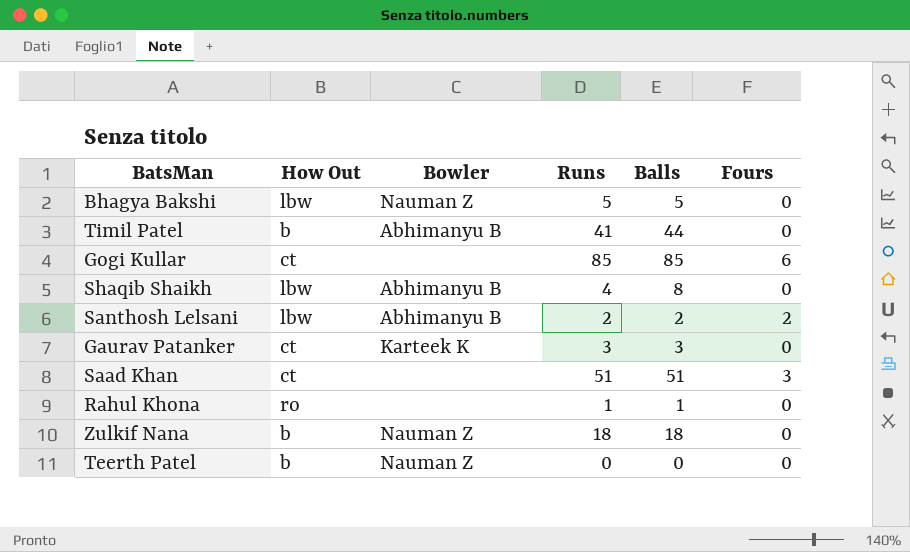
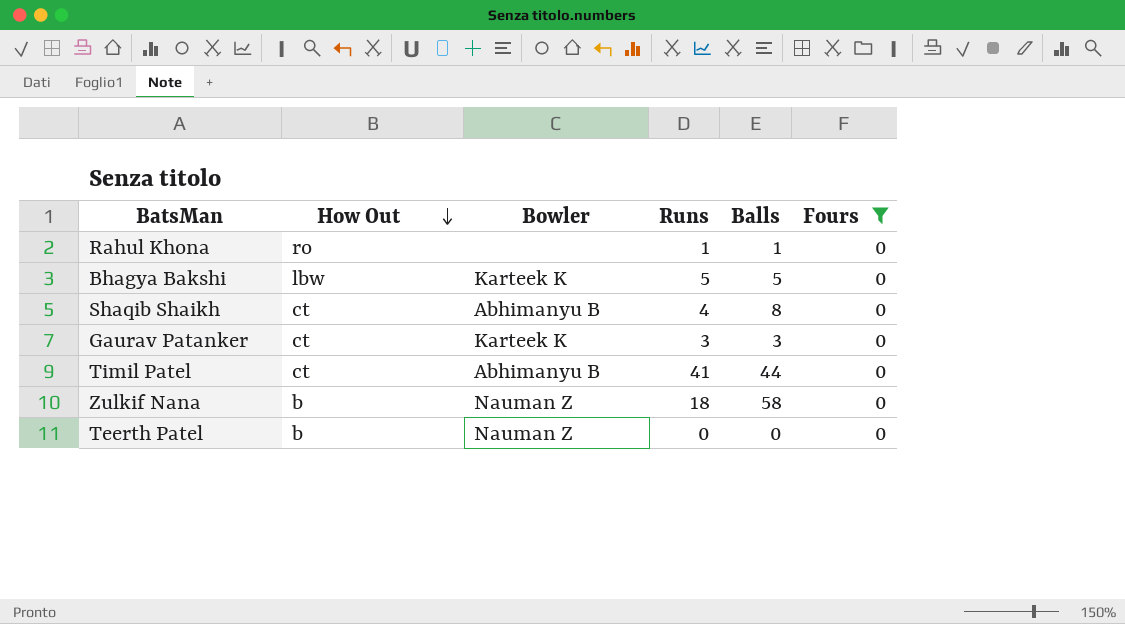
filter: none -> Fours = 0
row order: none -> How Out descending
Bhagya Bakshi | Bowler: Nauman Z -> Karteek K
Shaqib Shaikh | How Out: lbw -> ct
Timil Patel | How Out: b -> ct
Zulkif Nana | Balls: 18 -> 58

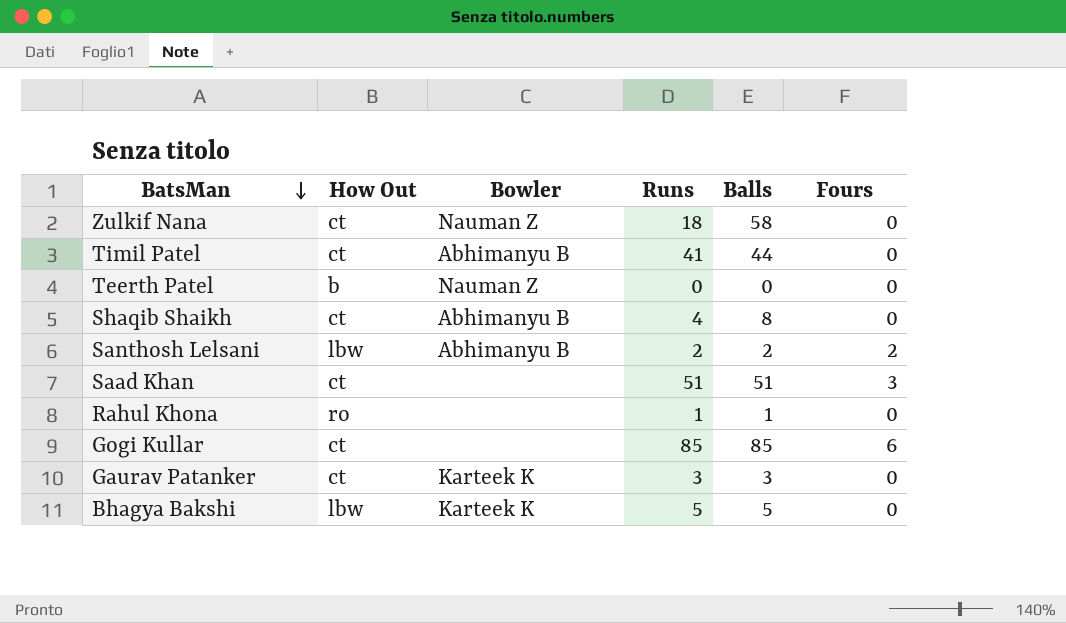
filter: Fours = 0 -> none
row order: How Out descending -> BatsMan descending
Zulkif Nana | How Out: b -> ct

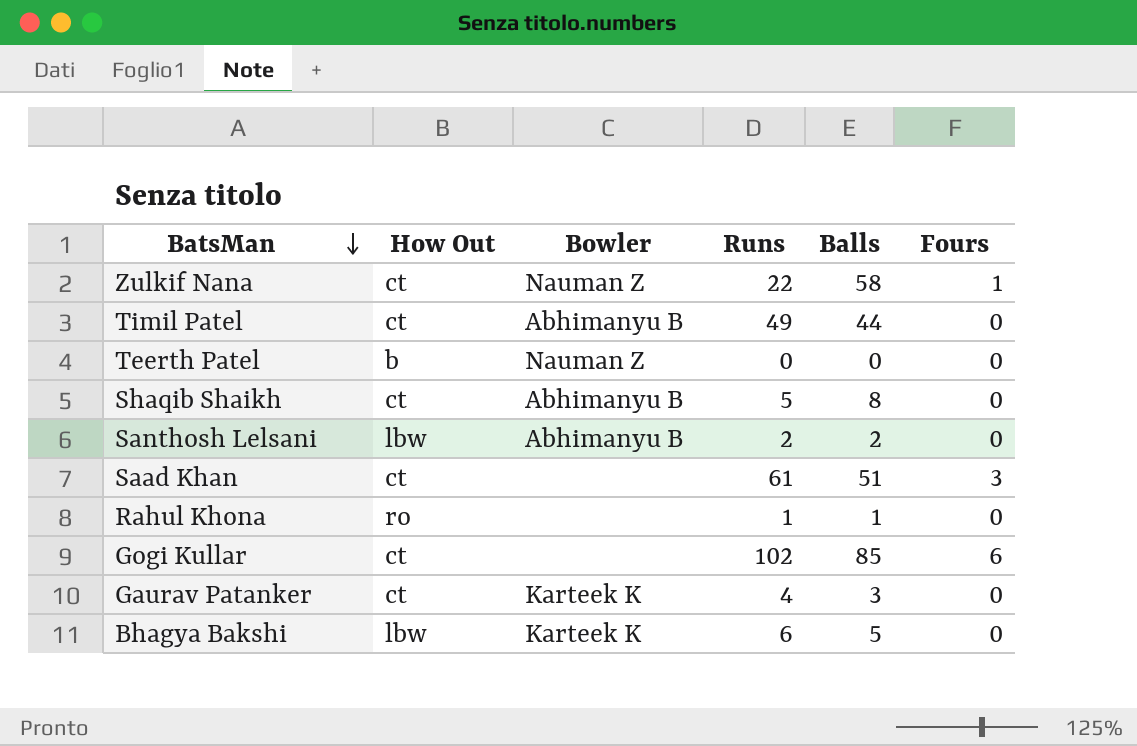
Zulkif Nana | Runs: 18 -> 22
Zulkif Nana | Fours: 0 -> 1
Timil Patel | Runs: 41 -> 49
Shaqib Shaikh | Runs: 4 -> 5
Santhosh Lelsani | Fours: 2 -> 0
Saad Khan | Runs: 51 -> 61
Gogi Kullar | Runs: 85 -> 102
Gaurav Patanker | Runs: 3 -> 4
Bhagya Bakshi | Runs: 5 -> 6

